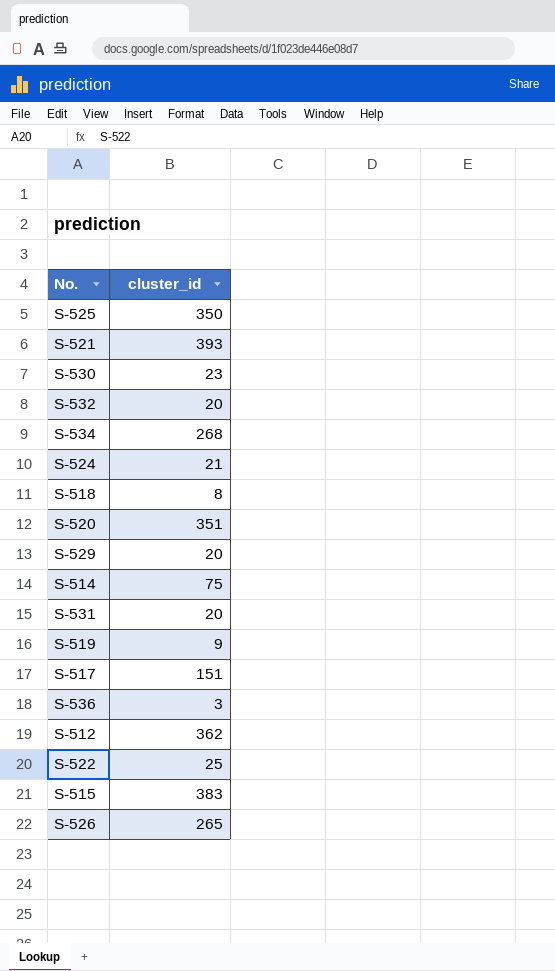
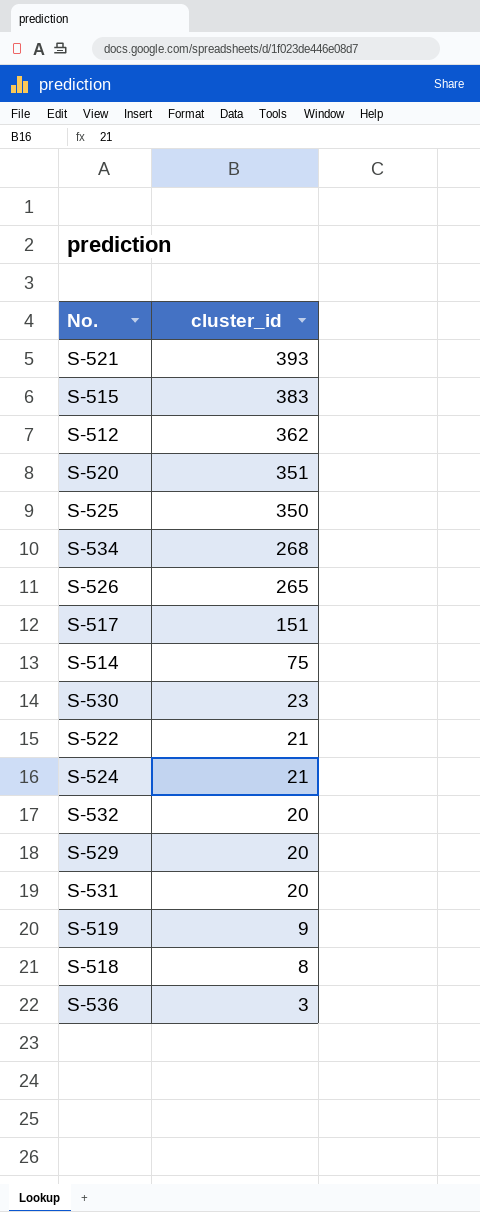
row order: none -> cluster_id descending
S-522 | cluster_id: 25 -> 21

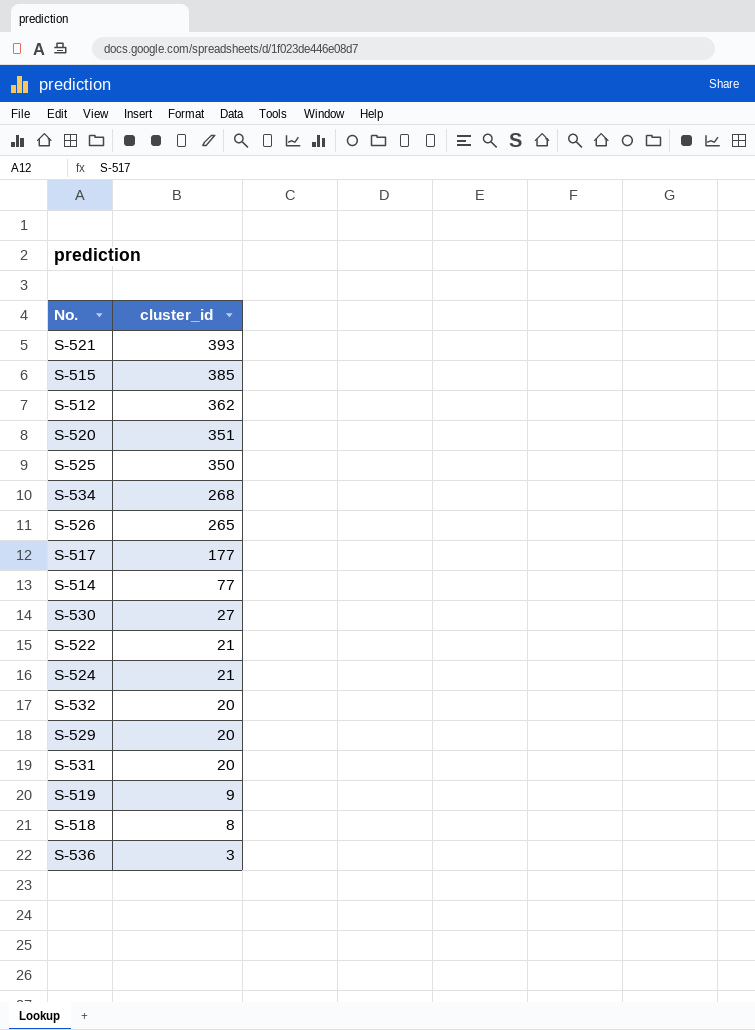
S-515 | cluster_id: 383 -> 385
S-517 | cluster_id: 151 -> 177
S-514 | cluster_id: 75 -> 77
S-530 | cluster_id: 23 -> 27

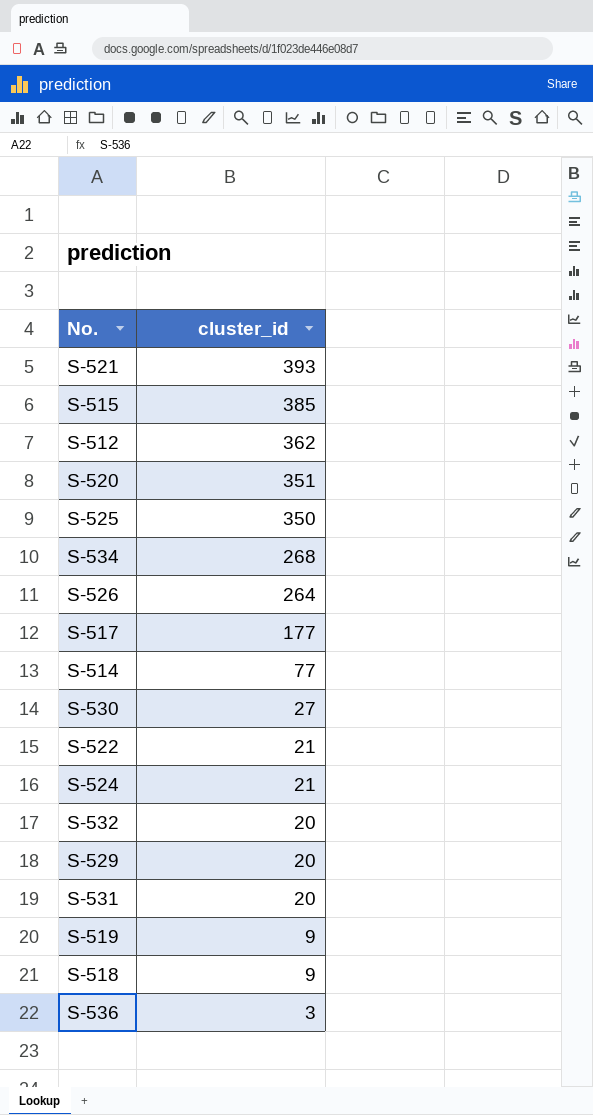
S-526 | cluster_id: 265 -> 264
S-518 | cluster_id: 8 -> 9

